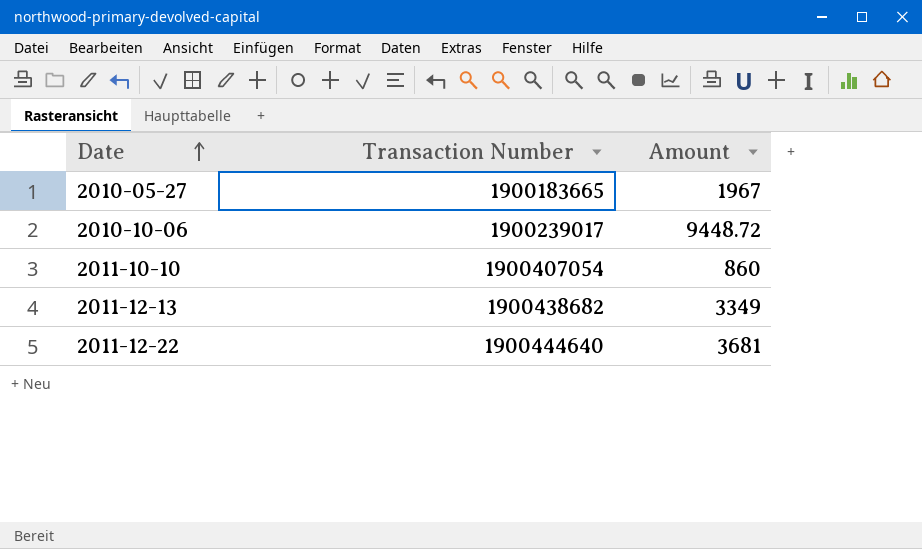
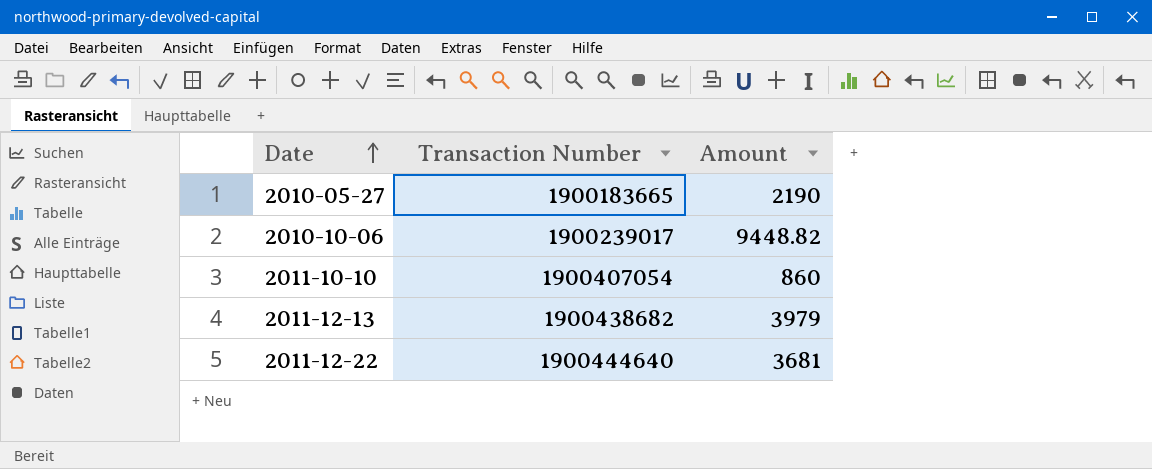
2010-05-27 | Amount: 1967 -> 2190
2010-10-06 | Amount: 9448.72 -> 9448.82
2011-12-13 | Amount: 3349 -> 3979

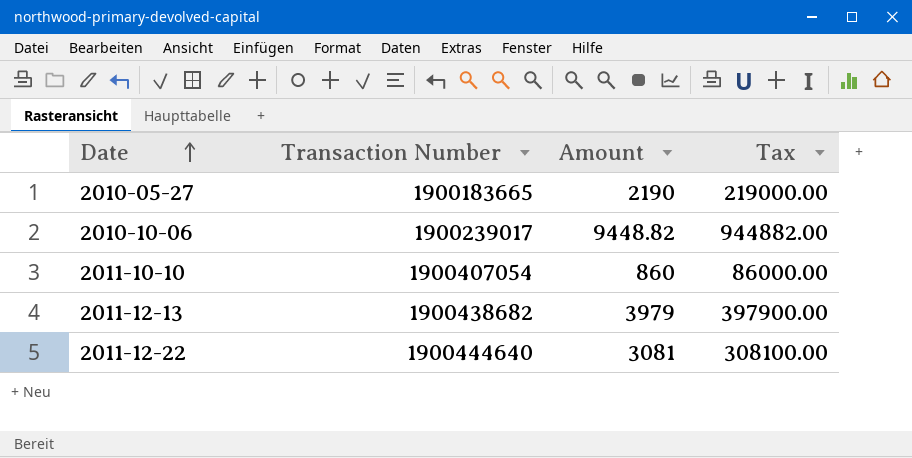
column Tax | formula: none -> [Amount] * 100
2011-12-22 | Amount: 3681 -> 3081

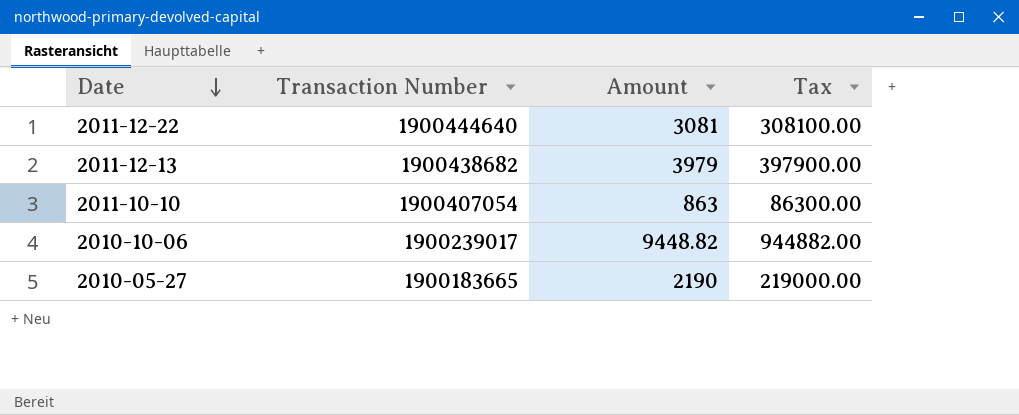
row order: Date ascending -> Date descending
2011-10-10 | Amount: 860 -> 863
2011-10-10 | Tax: 86000.00 -> 86300.00

